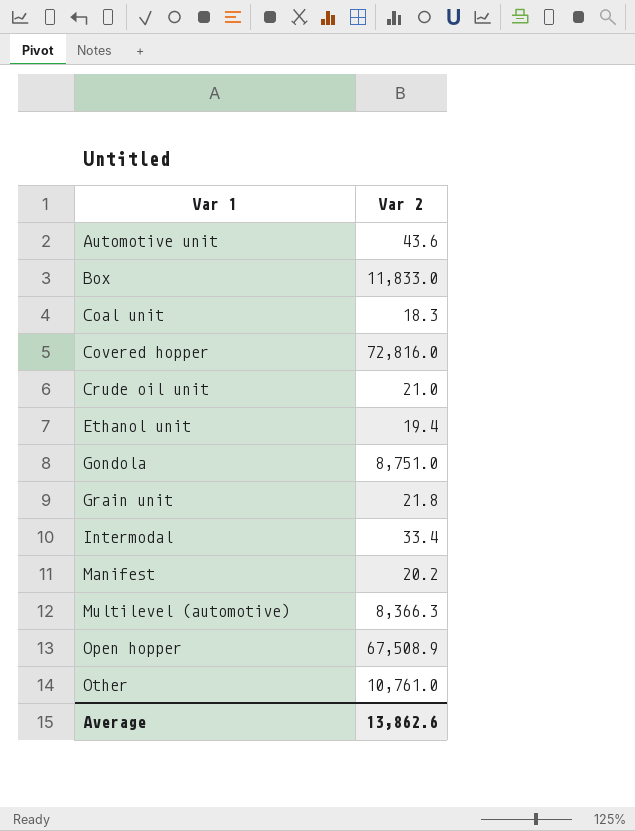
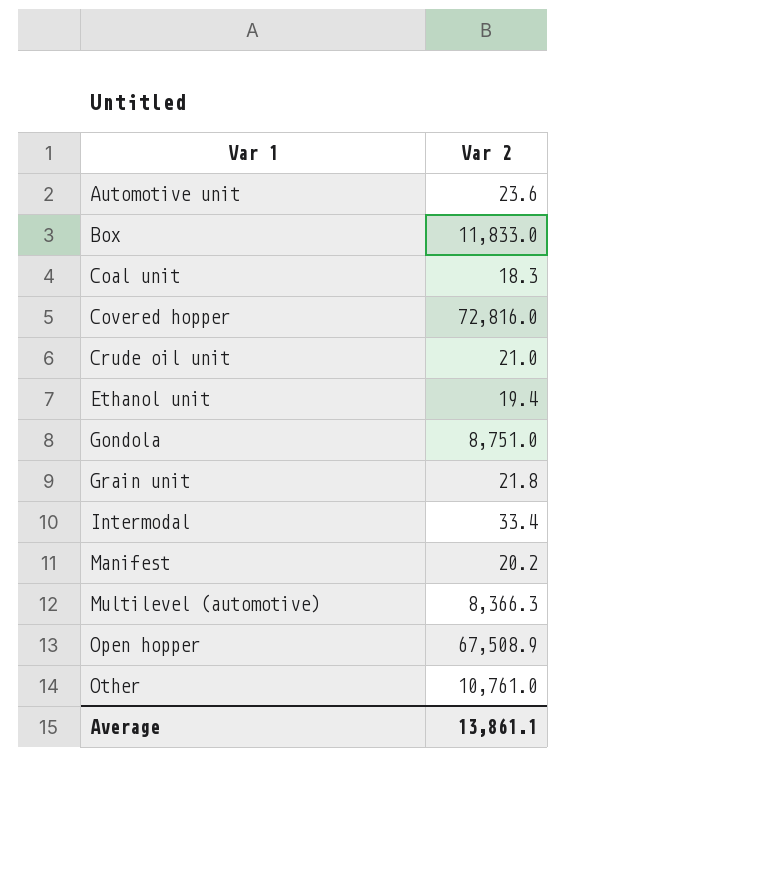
Automotive unit | Var 2: 43.6 -> 23.6
Average | Var 2: 13,862.6 -> 13,861.1

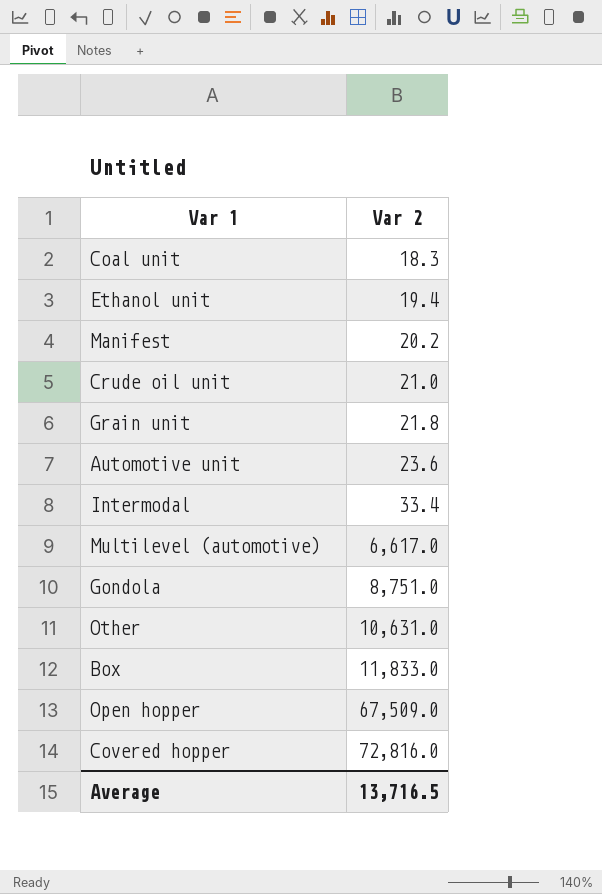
row order: Var 1 ascending -> Var 2 ascending
Multilevel (automotive) | Var 2: 8,366.3 -> 6,617.0
Other | Var 2: 10,761.0 -> 10,631.0
Open hopper | Var 2: 67,508.9 -> 67,509.0
Average | Var 2: 13,861.1 -> 13,716.5

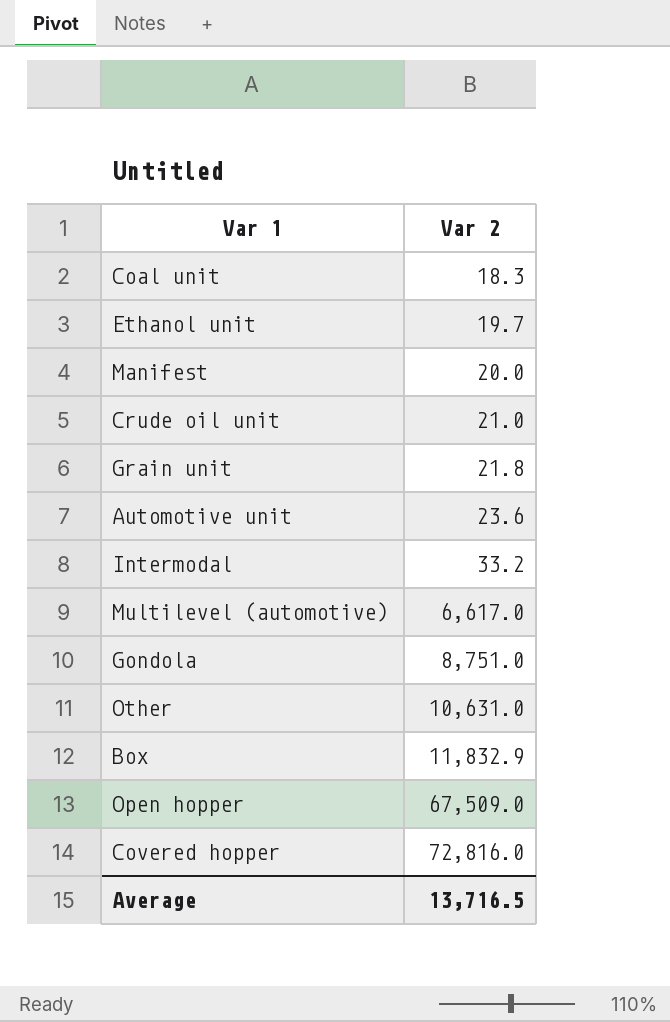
Ethanol unit | Var 2: 19.4 -> 19.7
Manifest | Var 2: 20.2 -> 20.0
Intermodal | Var 2: 33.4 -> 33.2
Box | Var 2: 11,833.0 -> 11,832.9

